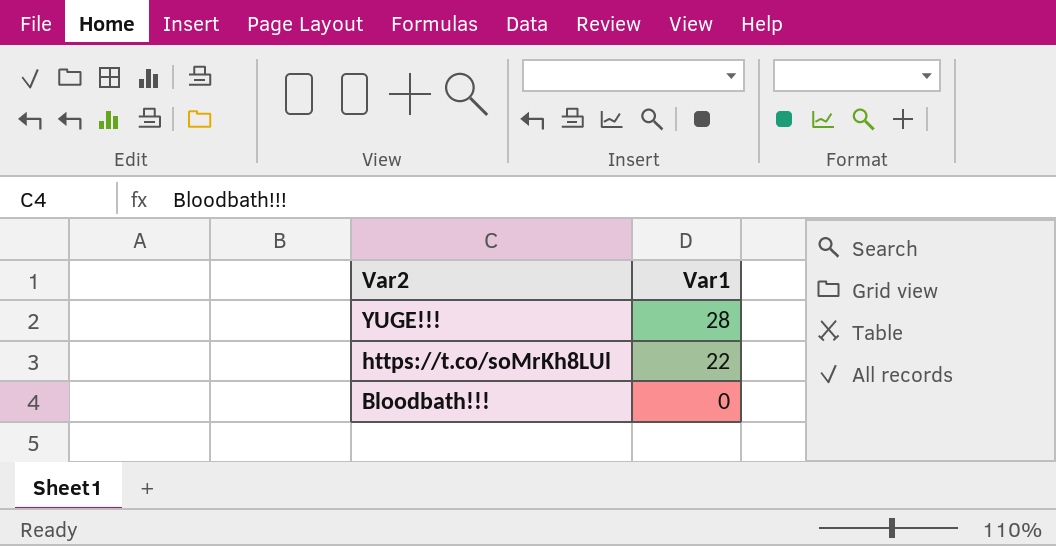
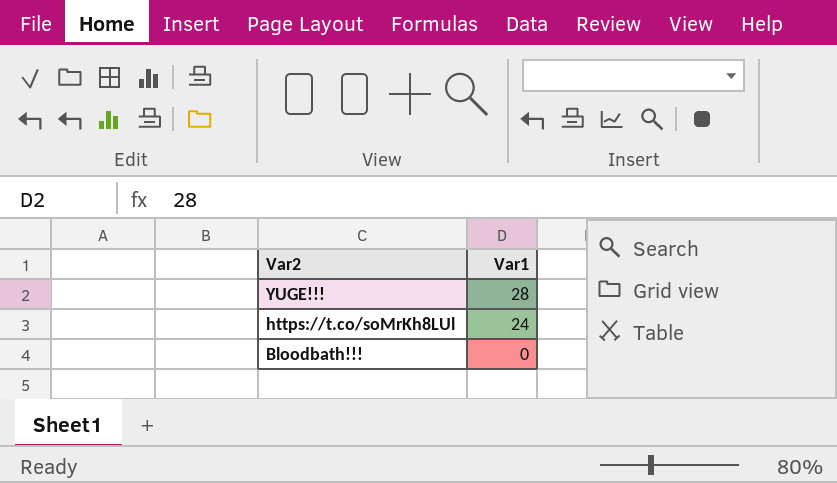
https://t.co/soMrKh8LUl | Var1: 22 -> 24

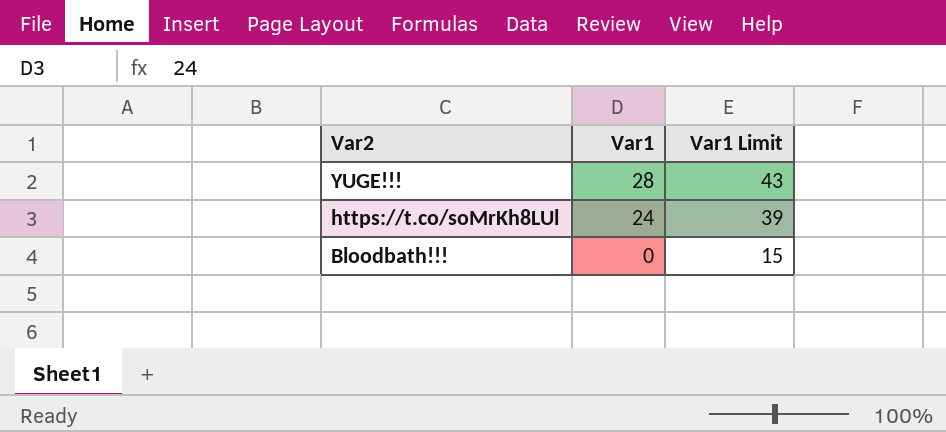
column Var1 Limit | formula: none -> [Var1] + 15

